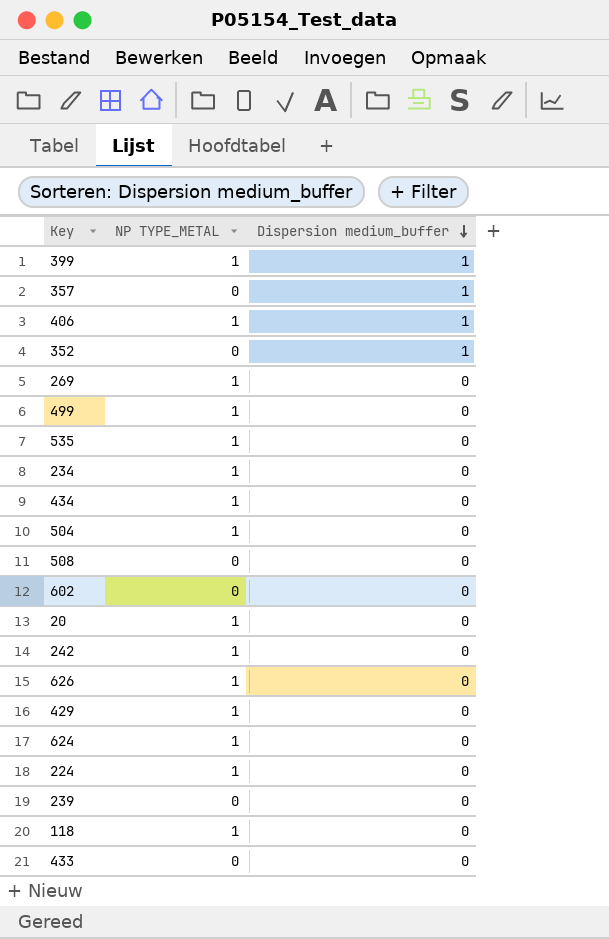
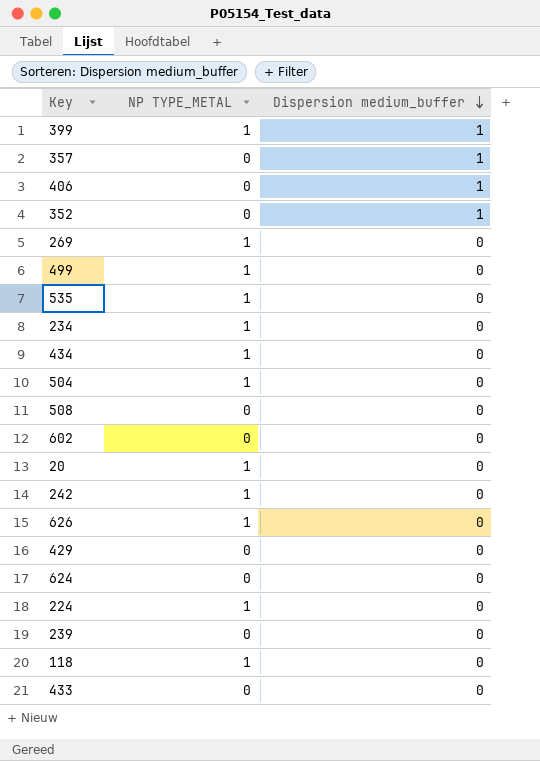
406 | NP TYPE_METAL: 1 -> 0
429 | NP TYPE_METAL: 1 -> 0
624 | NP TYPE_METAL: 1 -> 0

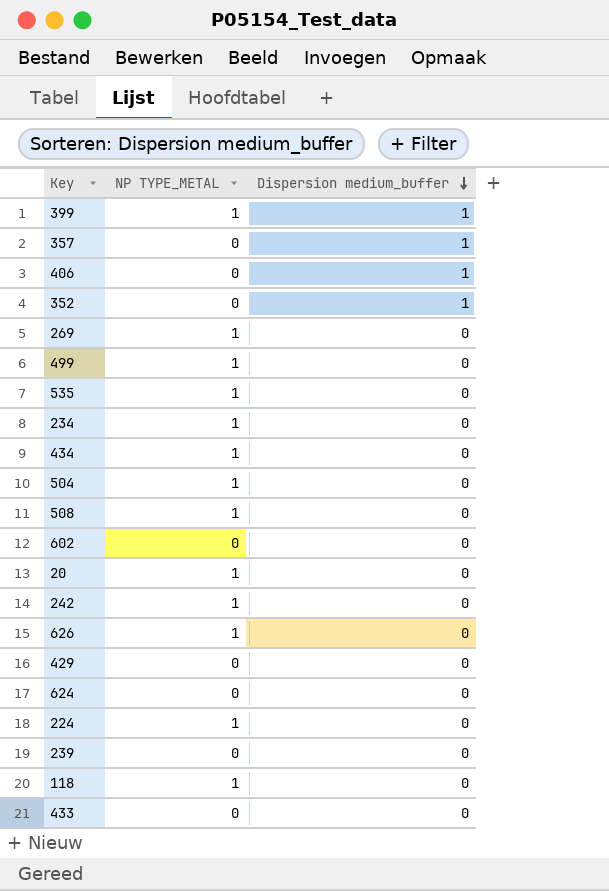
508 | NP TYPE_METAL: 0 -> 1

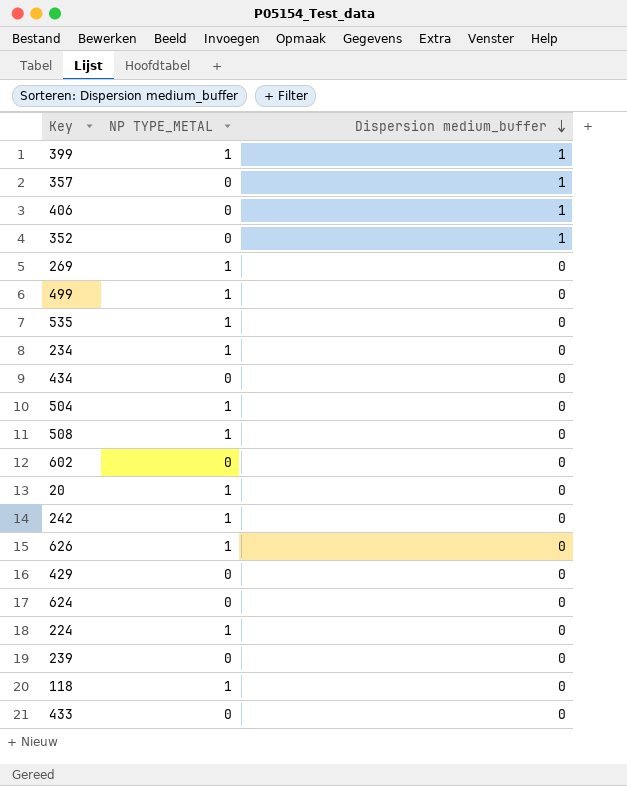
434 | NP TYPE_METAL: 1 -> 0

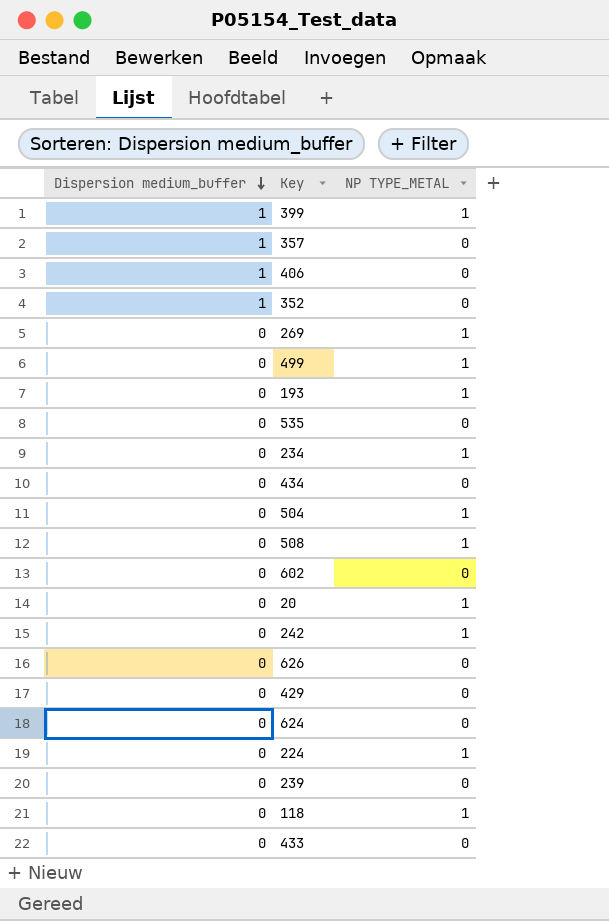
column Dispersion medium_buffer | position: 3 -> 1
row 193: none -> 0 | 1
535 | NP TYPE_METAL: 1 -> 0
626 | NP TYPE_METAL: 1 -> 0

